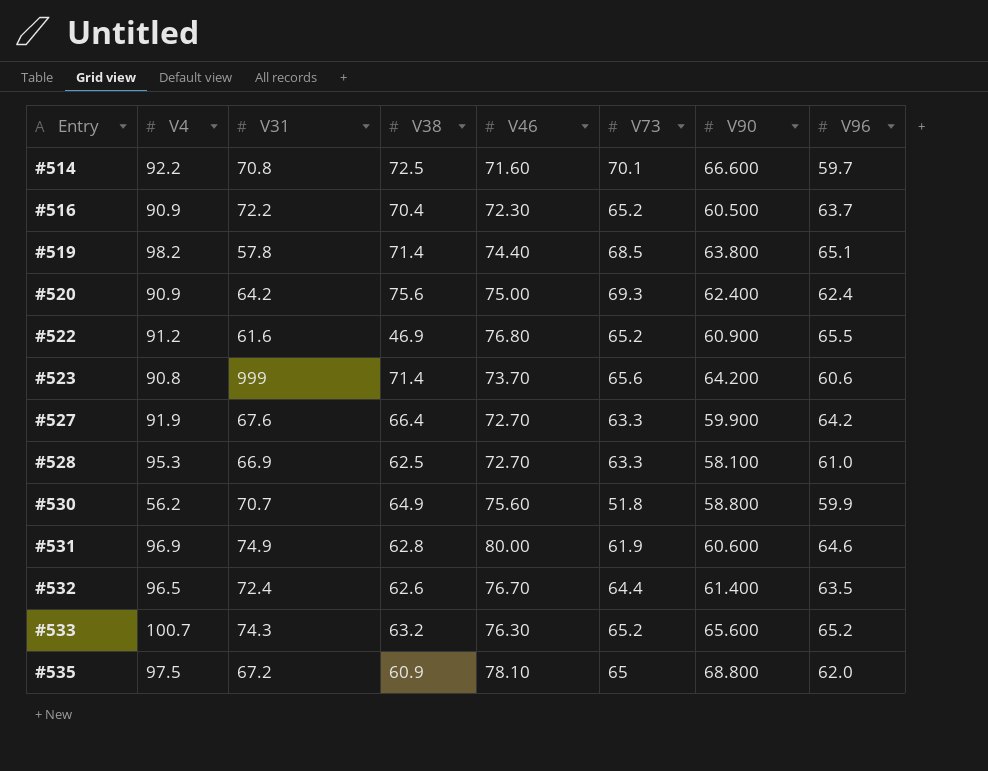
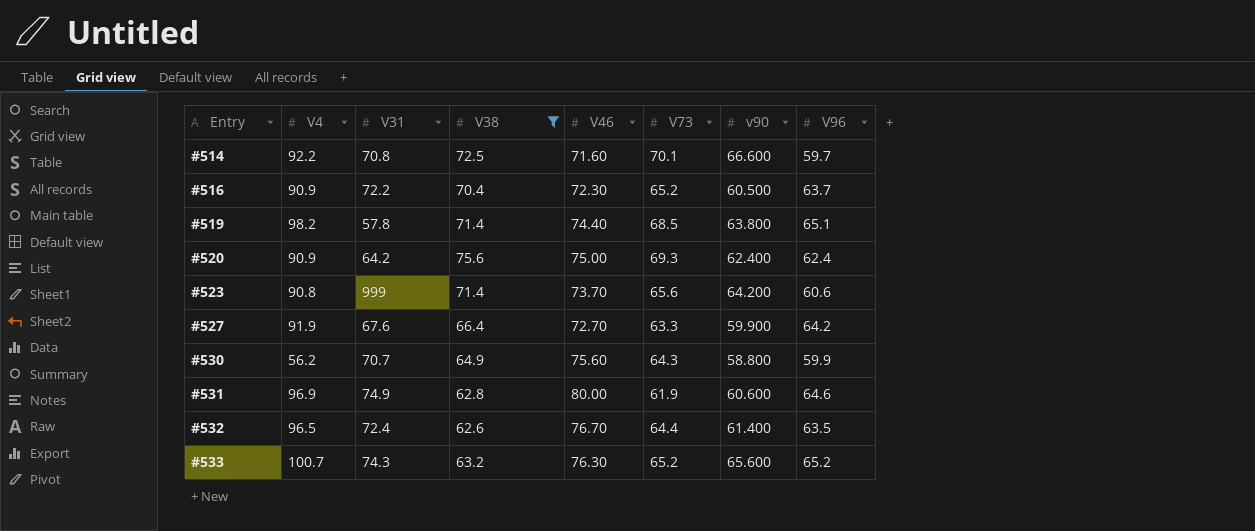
filter: none -> V38 >= 62.6
column name: V90 -> v90
#530 | V73: 51.8 -> 64.3

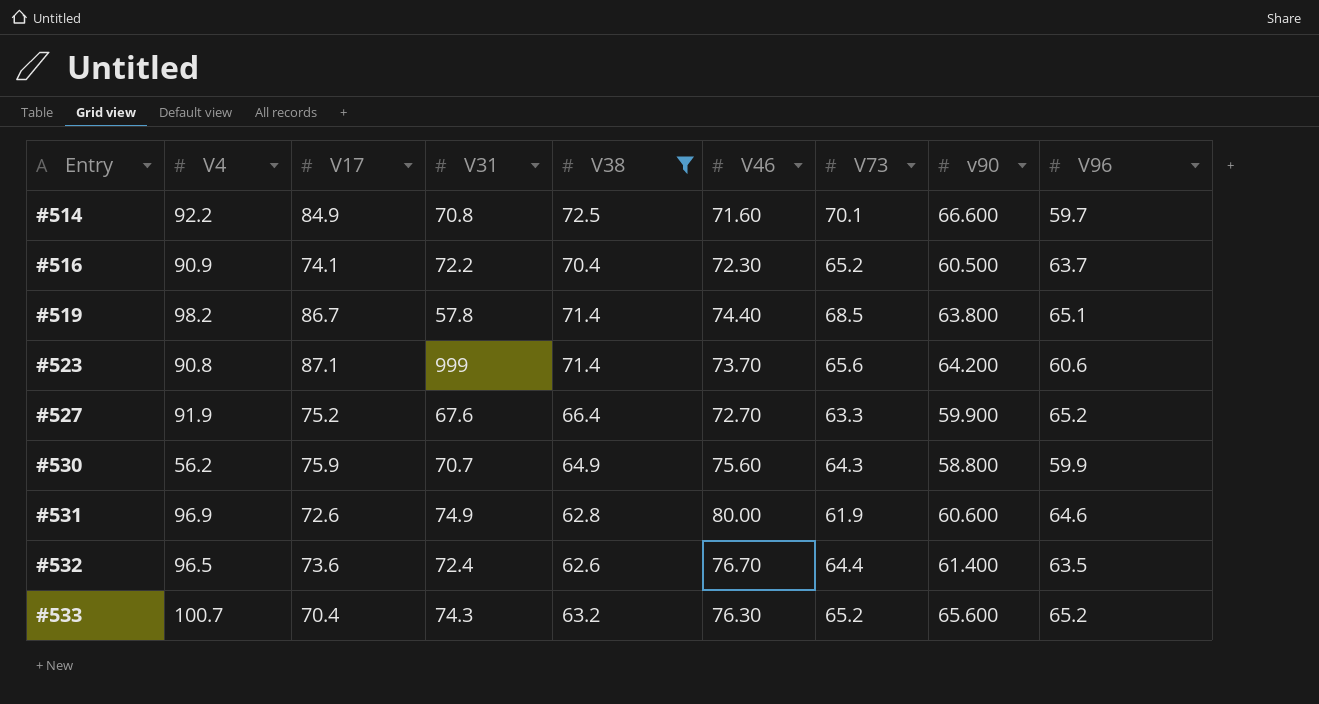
column V17 | position: none -> 3
row #520: 90.9 | 64.2 | 75.6 | 75.00 | 69.3 | 62.400 | 62.4 -> none
#527 | V96: 64.2 -> 65.2

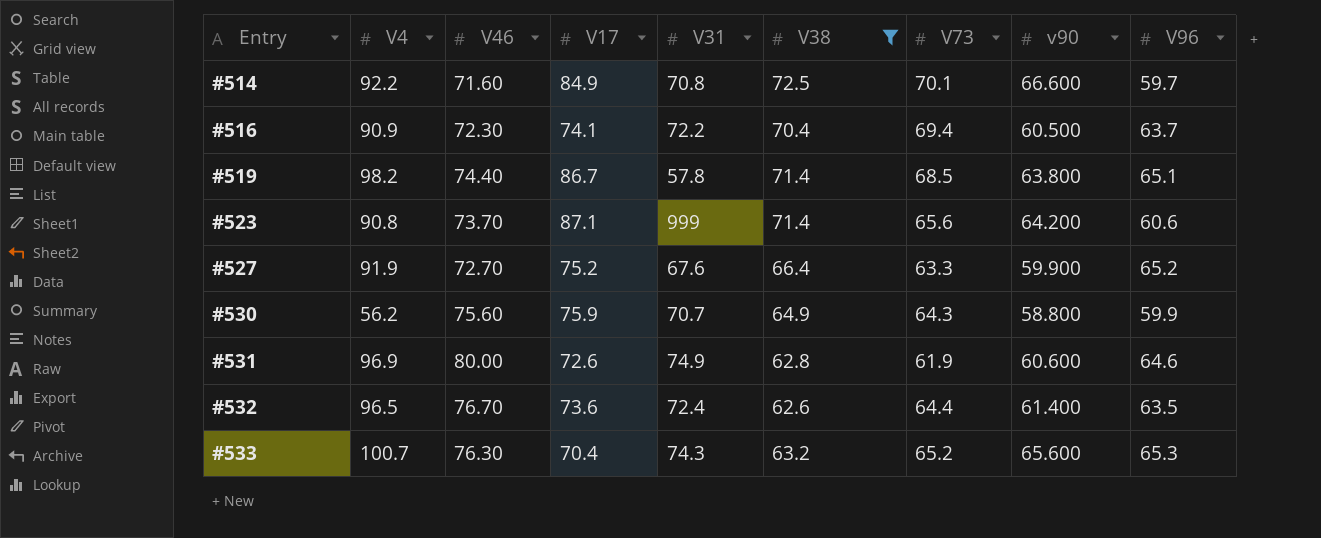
column V46 | position: 6 -> 3
#516 | V73: 65.2 -> 69.4
#533 | V96: 65.2 -> 65.3

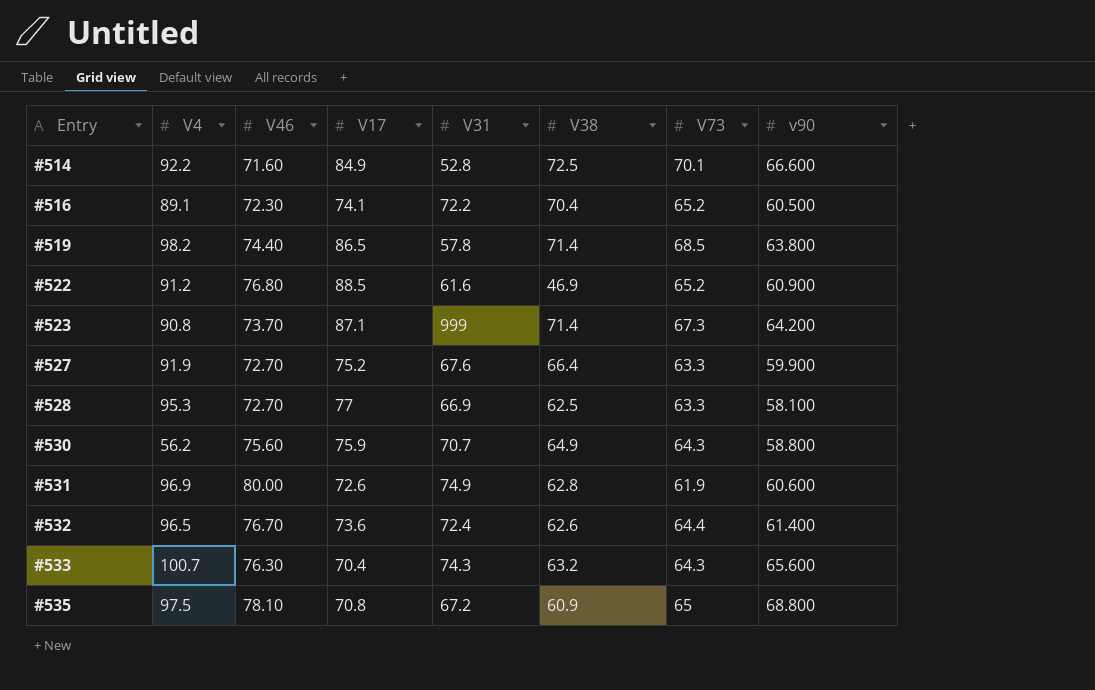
filter: V38 >= 62.6 -> none
column V96 | position: 9 -> none
#514 | V31: 70.8 -> 52.8
#516 | V4: 90.9 -> 89.1
#516 | V73: 69.4 -> 65.2
#519 | V17: 86.7 -> 86.5
#523 | V73: 65.6 -> 67.3
#533 | V73: 65.2 -> 64.3

